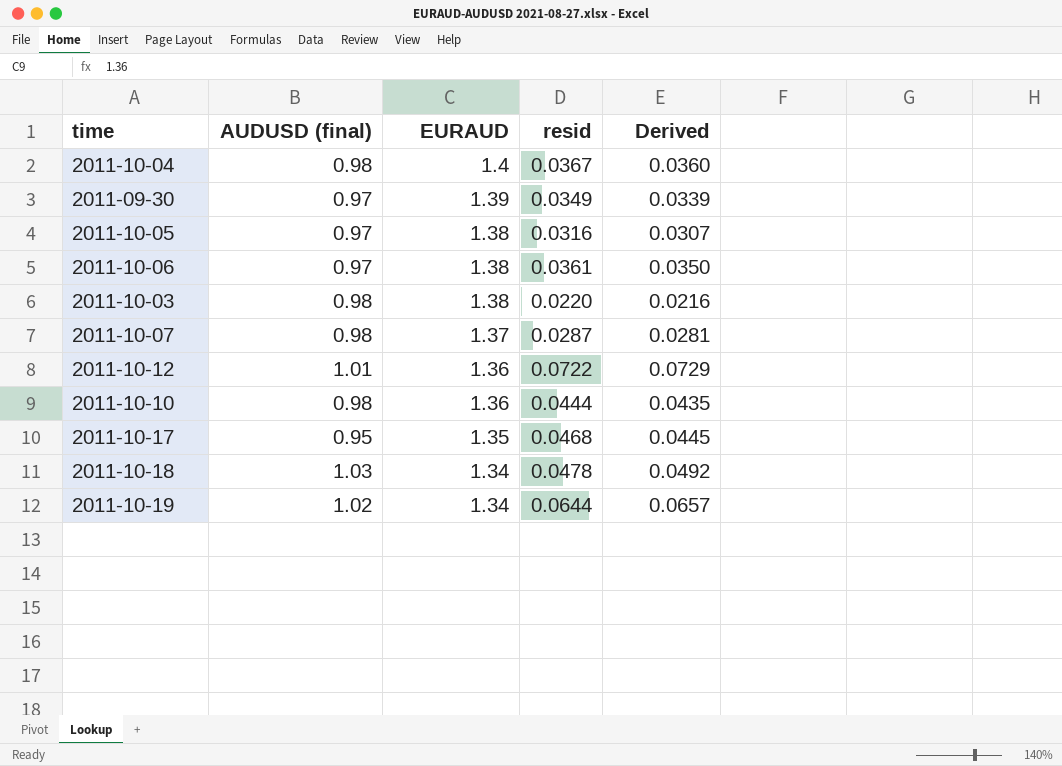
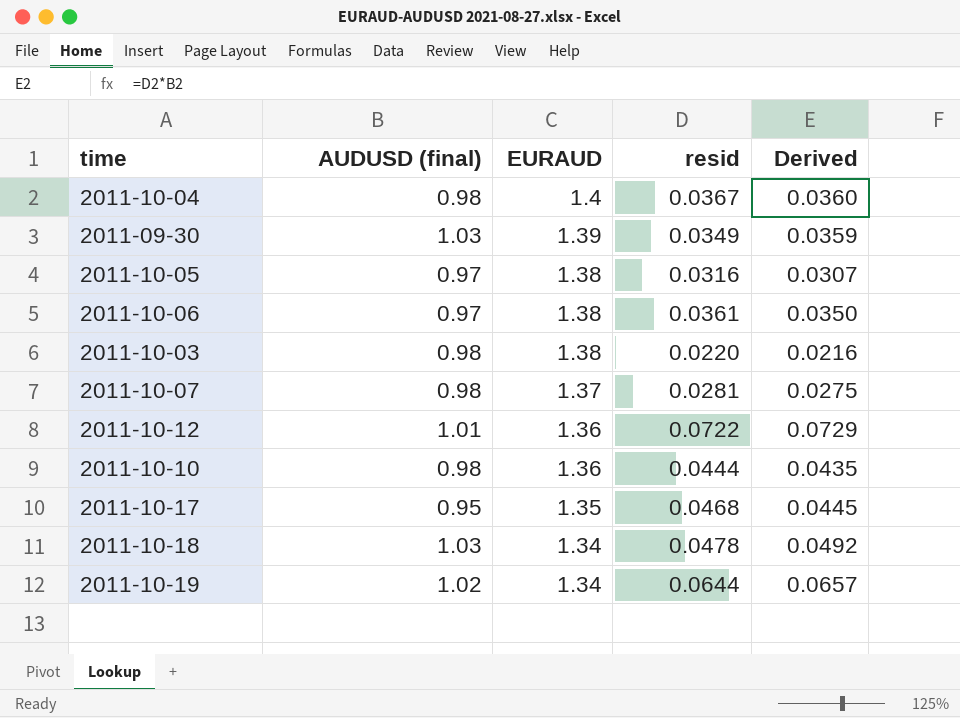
2011-09-30 | AUDUSD (final): 0.97 -> 1.03
2011-09-30 | Derived: 0.0339 -> 0.0359
2011-10-07 | resid: 0.0287 -> 0.0281
2011-10-07 | Derived: 0.0281 -> 0.0275

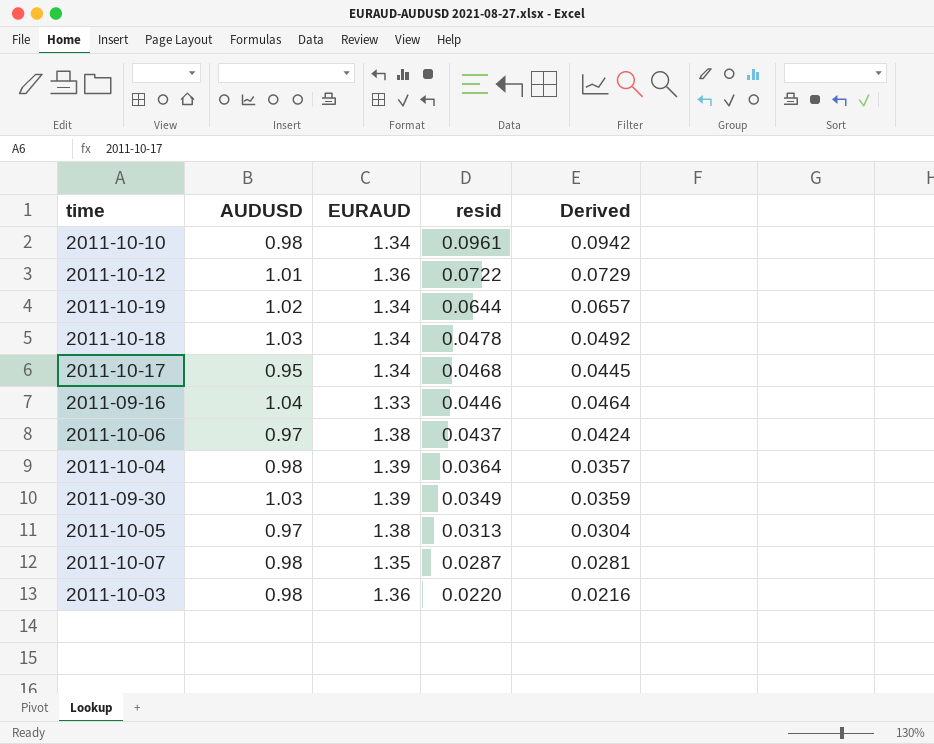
row order: EURAUD descending -> resid descending
column name: AUDUSD (final) -> AUDUSD
2011-10-10 | EURAUD: 1.36 -> 1.34
2011-10-10 | resid: 0.0444 -> 0.0961
2011-10-10 | Derived: 0.0435 -> 0.0942
2011-10-17 | EURAUD: 1.35 -> 1.34
row 2011-09-16: none -> 1.04 | 1.33 | 0.0446 | 0.0464
2011-10-06 | resid: 0.0361 -> 0.0437
2011-10-06 | Derived: 0.0350 -> 0.0424
2011-10-04 | EURAUD: 1.4 -> 1.39
2011-10-04 | resid: 0.0367 -> 0.0364
2011-10-04 | Derived: 0.0360 -> 0.0357
2011-10-05 | resid: 0.0316 -> 0.0313
2011-10-05 | Derived: 0.0307 -> 0.0304
2011-10-07 | EURAUD: 1.37 -> 1.35
2011-10-07 | resid: 0.0281 -> 0.0287
2011-10-07 | Derived: 0.0275 -> 0.0281
2011-10-03 | EURAUD: 1.38 -> 1.36

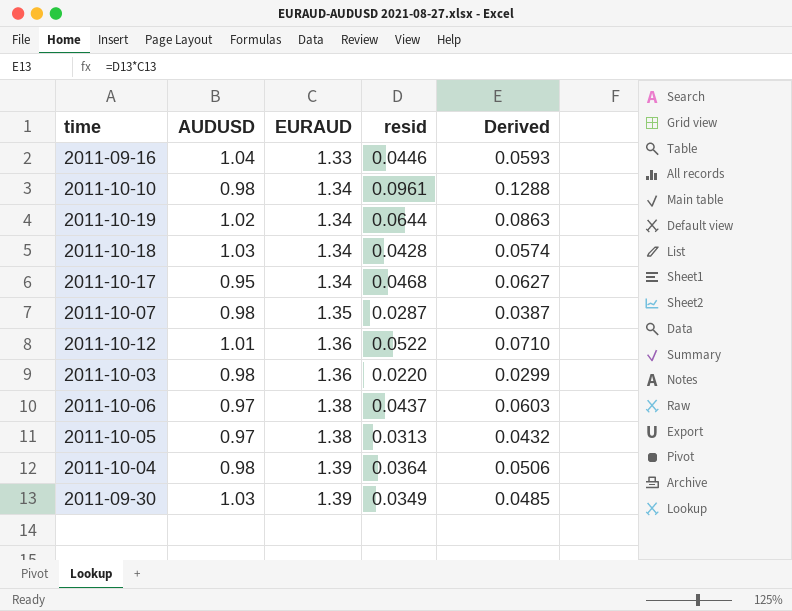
row order: resid descending -> EURAUD ascending
column Derived | formula: [AUDUSD] * [resid] -> [EURAUD] * [resid]
2011-10-18 | resid: 0.0478 -> 0.0428
2011-10-12 | resid: 0.0722 -> 0.0522

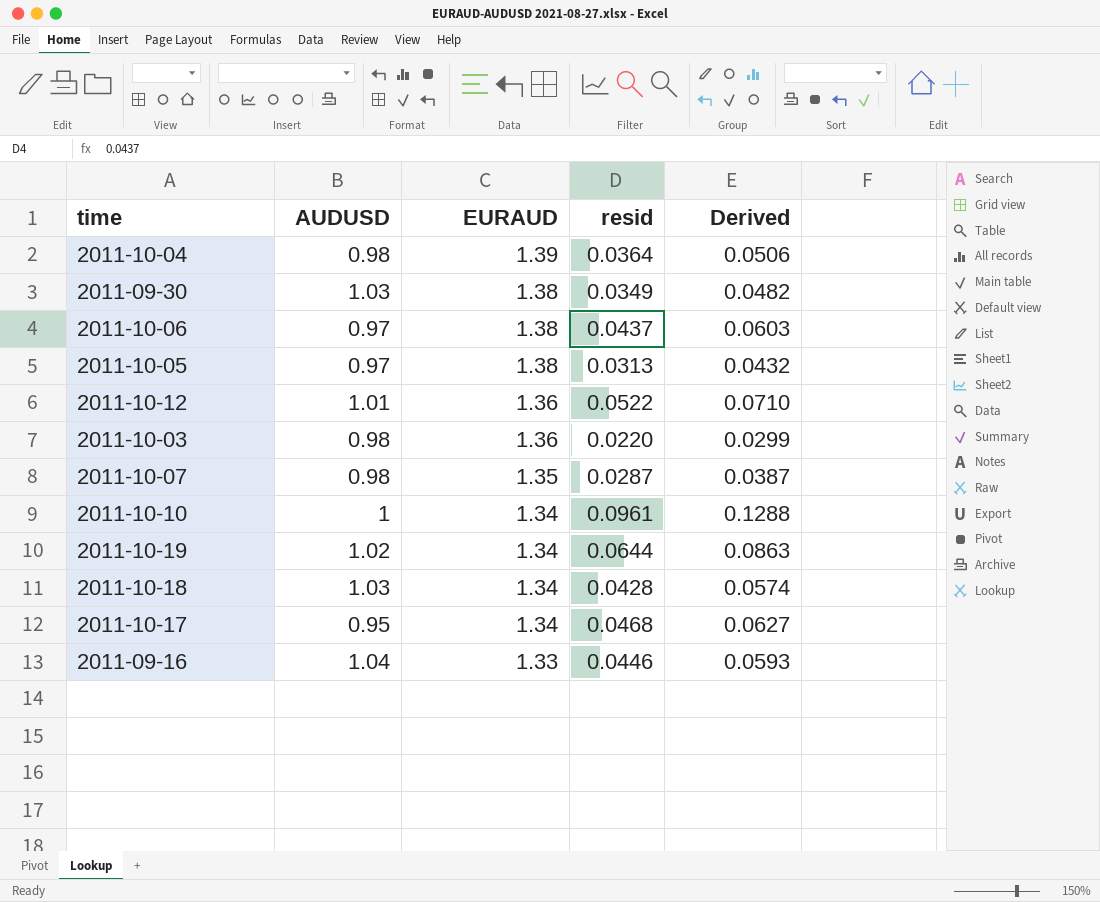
row order: EURAUD ascending -> EURAUD descending
2011-09-30 | EURAUD: 1.39 -> 1.38
2011-09-30 | Derived: 0.0485 -> 0.0482
2011-10-10 | AUDUSD: 0.98 -> 1

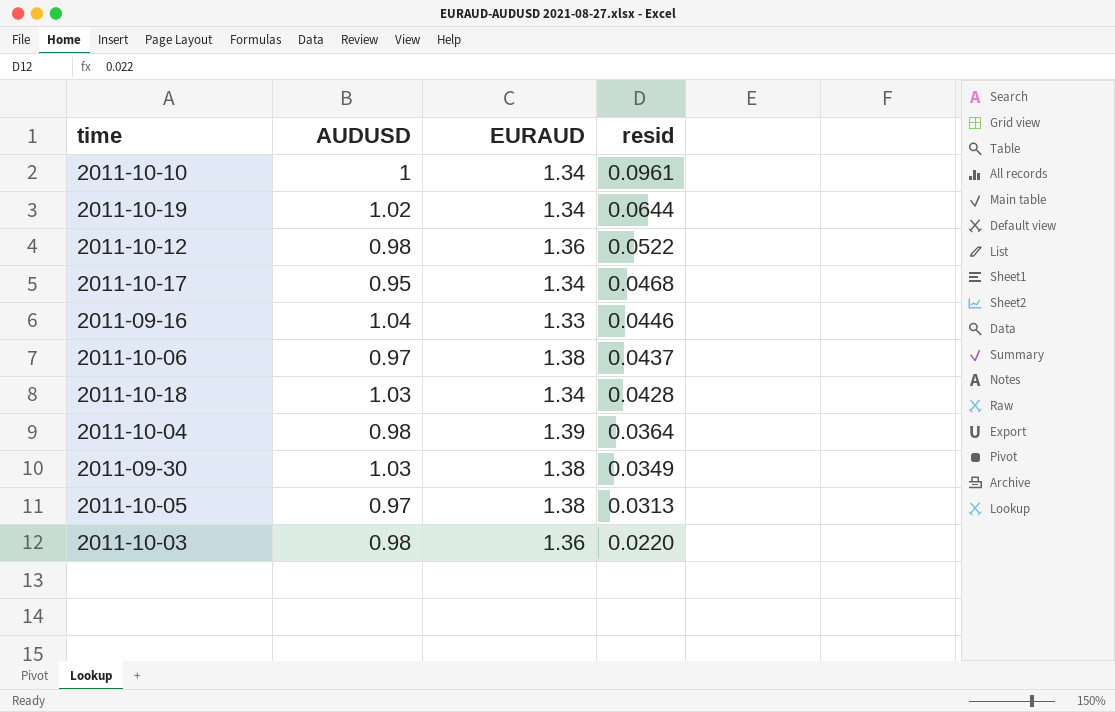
row order: EURAUD descending -> resid descending
column Derived | formula: [EURAUD] * [resid] -> none
row 2011-10-07: 0.98 | 1.35 | 0.0287 | 0.0387 -> none
2011-10-12 | AUDUSD: 1.01 -> 0.98

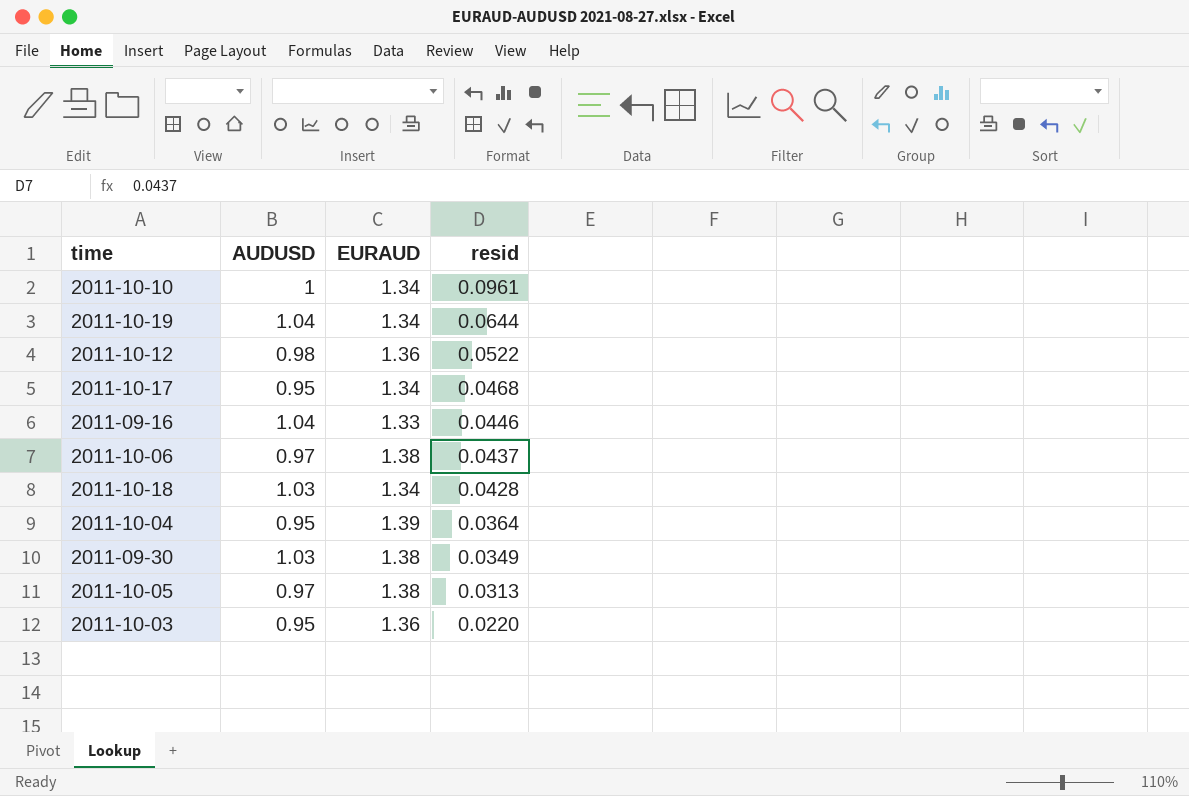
2011-10-19 | AUDUSD: 1.02 -> 1.04
2011-10-04 | AUDUSD: 0.98 -> 0.95
2011-10-03 | AUDUSD: 0.98 -> 0.95

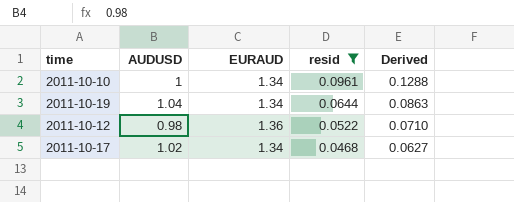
filter: none -> resid >= 0.0468
column Derived | formula: none -> [EURAUD] * [resid]
2011-10-17 | AUDUSD: 0.95 -> 1.02

